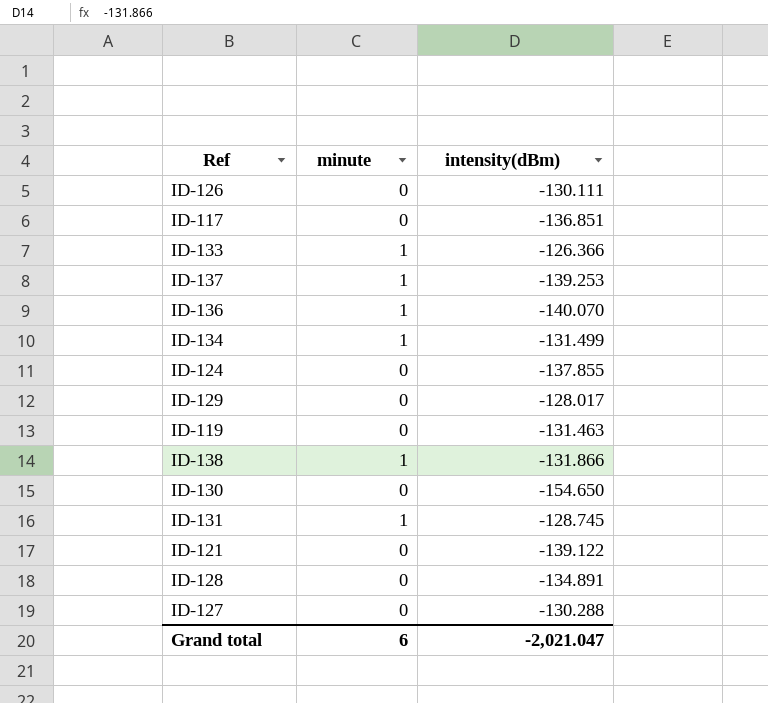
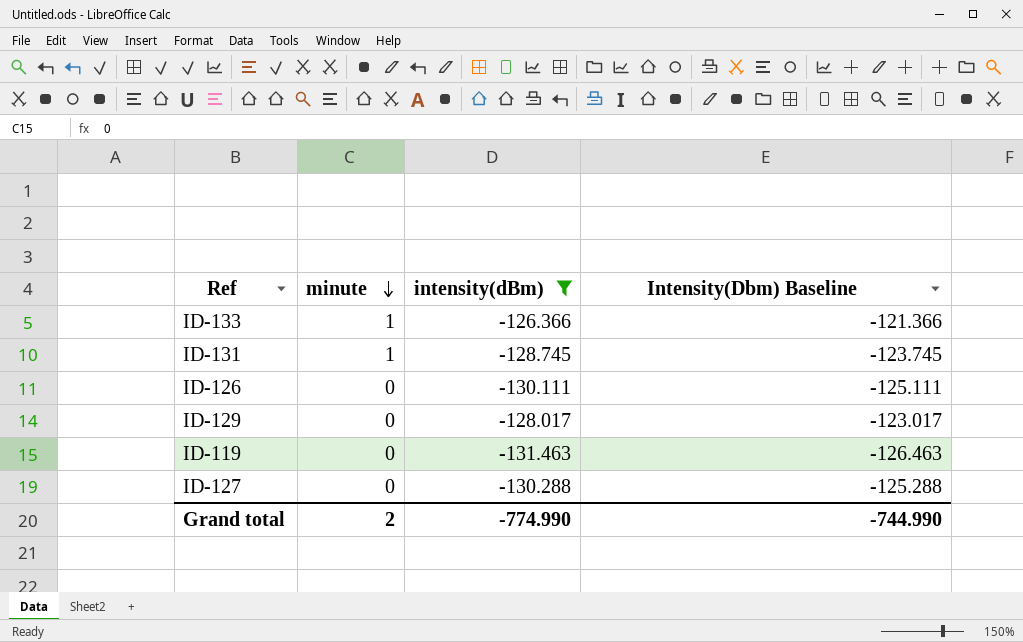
filter: none -> intensity(dBm) >= -131.463
row order: none -> minute descending
column Intensity(Dbm) Baseline | formula: none -> [intensity(dBm)] + 5
Grand total | minute: 6 -> 2
Grand total | intensity(dBm): -2,021.047 -> -774.990

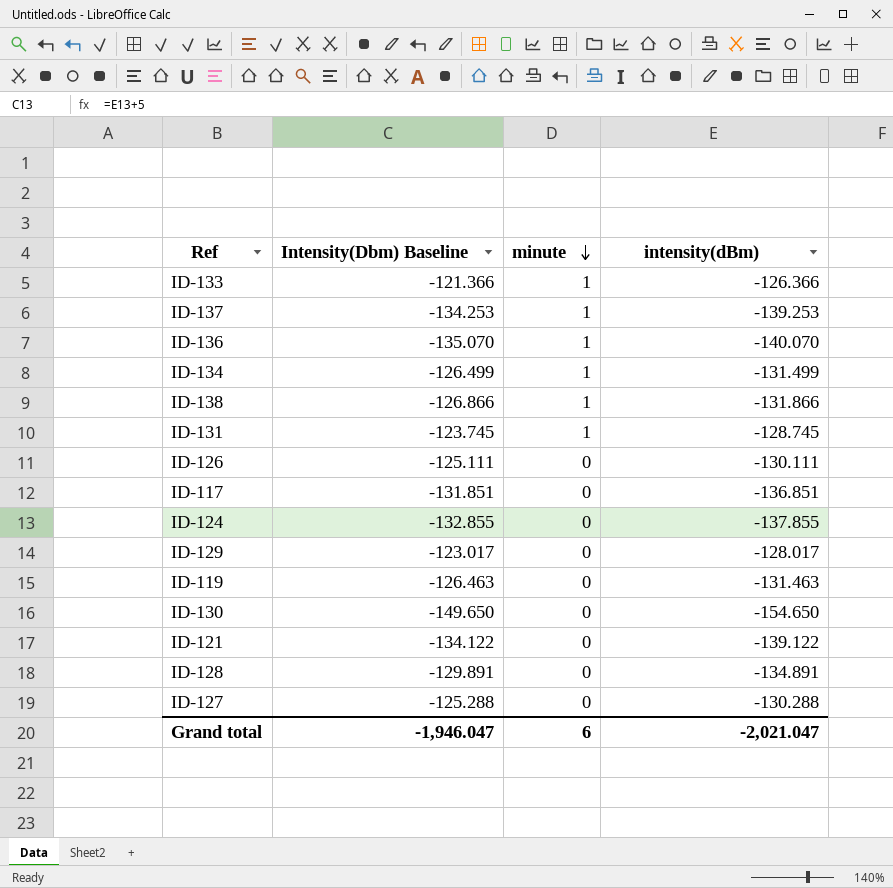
filter: intensity(dBm) >= -131.463 -> none
column Intensity(Dbm) Baseline | position: 4 -> 2
Grand total | Intensity(Dbm) Baseline: -744.990 -> -1,946.047
Grand total | minute: 2 -> 6
Grand total | intensity(dBm): -774.990 -> -2,021.047

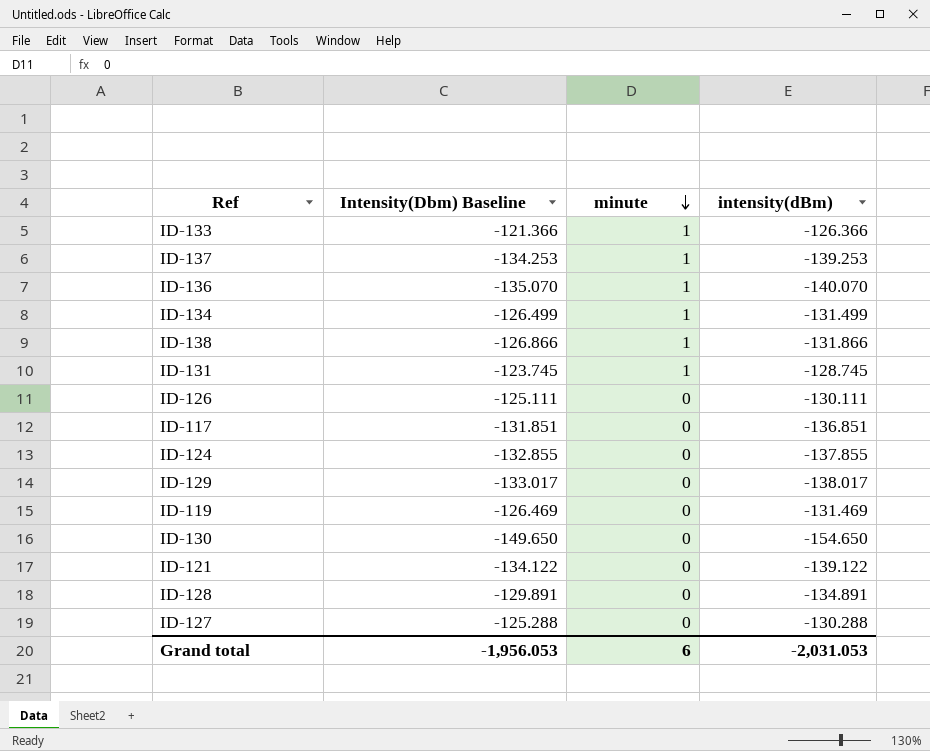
ID-129 | Intensity(Dbm) Baseline: -123.017 -> -133.017
ID-129 | intensity(dBm): -128.017 -> -138.017
ID-119 | Intensity(Dbm) Baseline: -126.463 -> -126.469
ID-119 | intensity(dBm): -131.463 -> -131.469
Grand total | Intensity(Dbm) Baseline: -1,946.047 -> -1,956.053
Grand total | intensity(dBm): -2,021.047 -> -2,031.053

